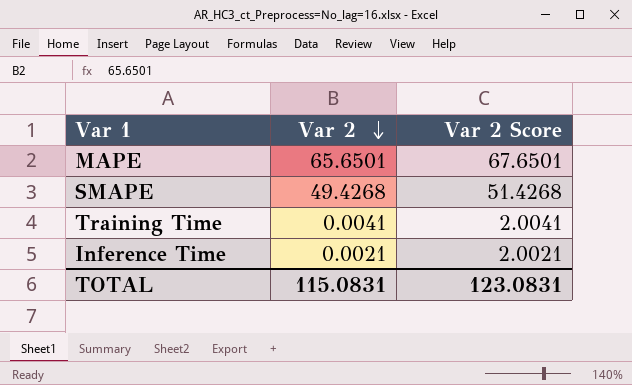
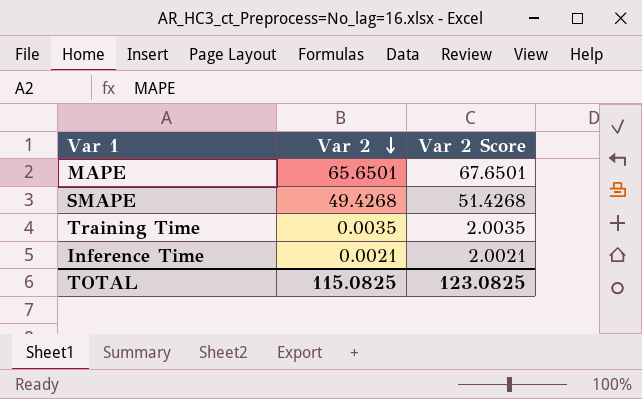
Training Time | Var 2: 0.0041 -> 0.0035
Training Time | Var 2 Score: 2.0041 -> 2.0035
TOTAL | Var 2: 115.0831 -> 115.0825
TOTAL | Var 2 Score: 123.0831 -> 123.0825

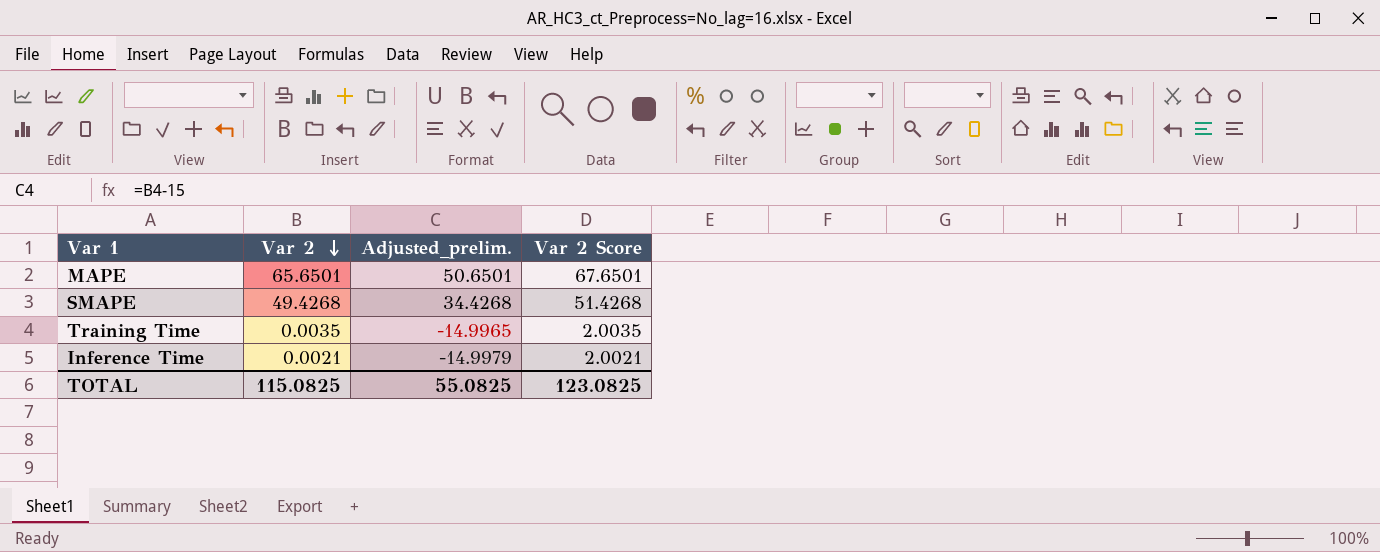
column Adjusted_prelim. | formula: none -> [Var 2] - 15

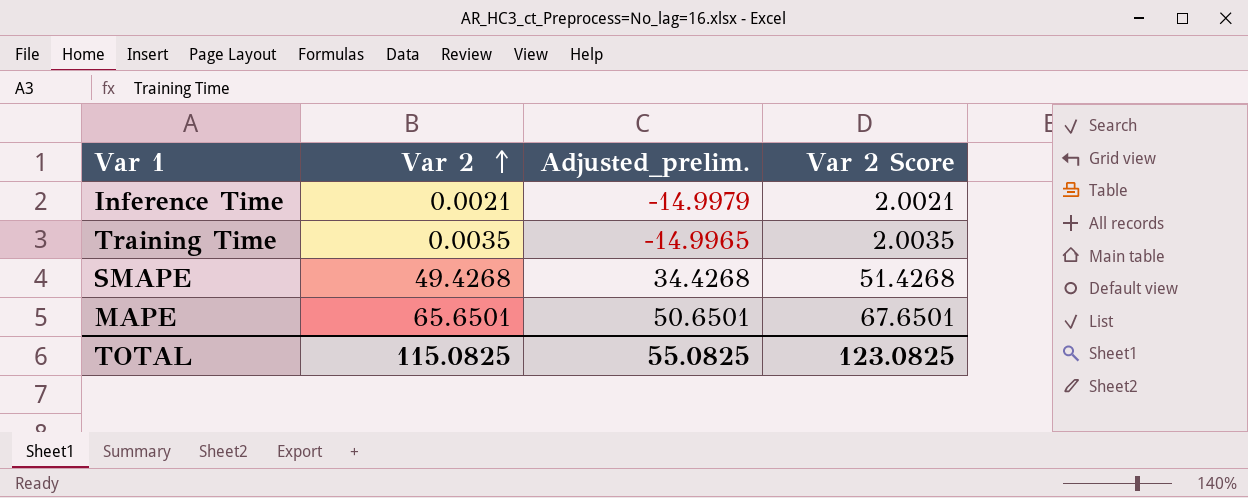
row order: Var 2 descending -> Var 2 ascending

